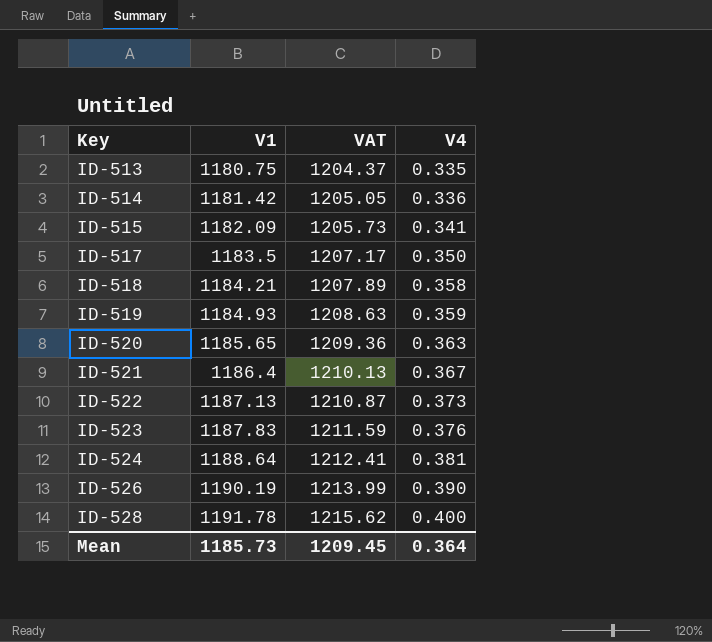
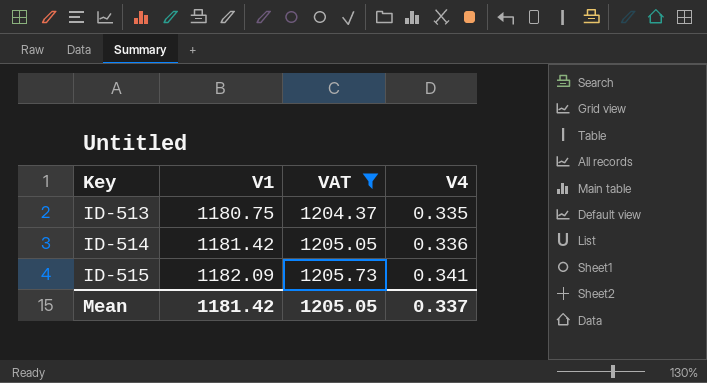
filter: none -> VAT <= 1205.73
Mean | V1: 1185.73 -> 1181.42
Mean | VAT: 1209.45 -> 1205.05
Mean | V4: 0.364 -> 0.337

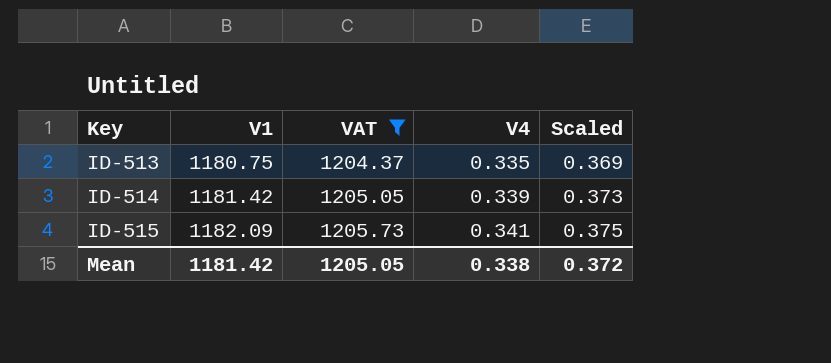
column Scaled | formula: none -> [V4] * 1.1
ID-514 | V4: 0.336 -> 0.339
Mean | V4: 0.337 -> 0.338

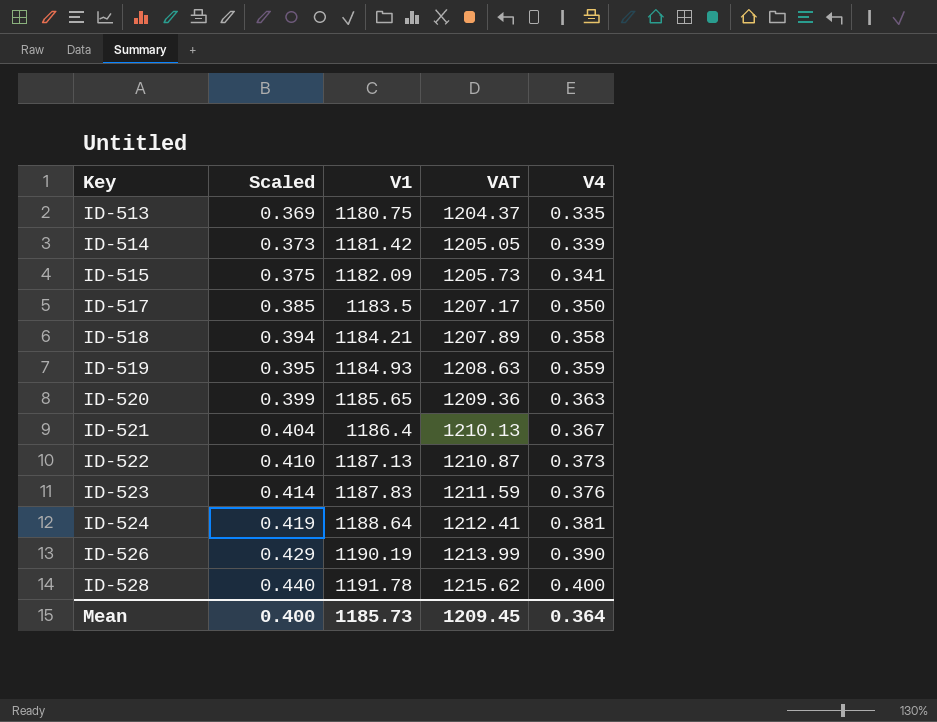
filter: VAT <= 1205.73 -> none
column Scaled | position: 5 -> 2
Mean | Scaled: 0.372 -> 0.400
Mean | V1: 1181.42 -> 1185.73
Mean | VAT: 1205.05 -> 1209.45
Mean | V4: 0.338 -> 0.364

